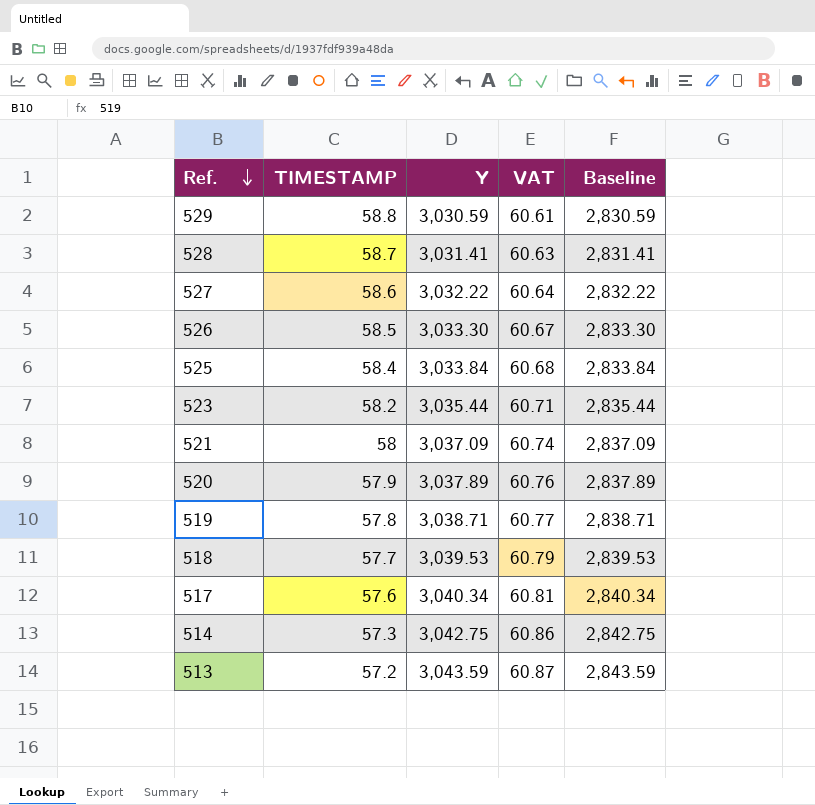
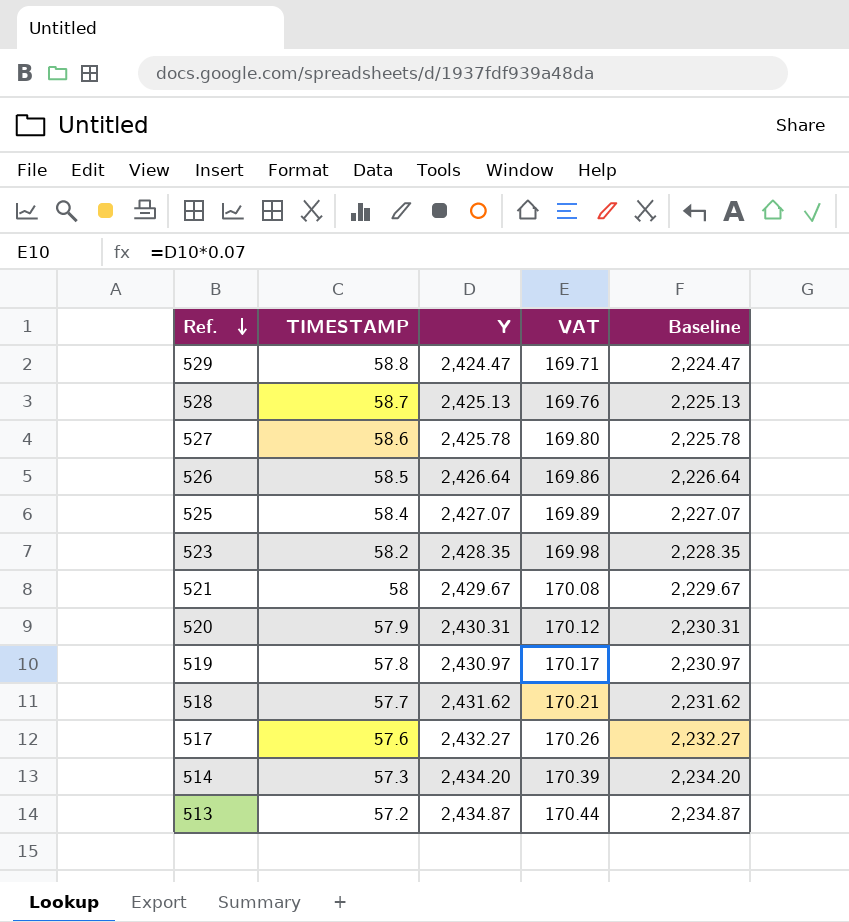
column VAT | formula: [Y] * 0.02 -> [Y] * 0.07
529 | Y: 3,030.59 -> 2,424.47
529 | Baseline: 2,830.59 -> 2,224.47
528 | Y: 3,031.41 -> 2,425.13
528 | Baseline: 2,831.41 -> 2,225.13
527 | Y: 3,032.22 -> 2,425.78
527 | Baseline: 2,832.22 -> 2,225.78
526 | Y: 3,033.30 -> 2,426.64
526 | Baseline: 2,833.30 -> 2,226.64
525 | Y: 3,033.84 -> 2,427.07
525 | Baseline: 2,833.84 -> 2,227.07
523 | Y: 3,035.44 -> 2,428.35
523 | Baseline: 2,835.44 -> 2,228.35
521 | Y: 3,037.09 -> 2,429.67
521 | Baseline: 2,837.09 -> 2,229.67
520 | Y: 3,037.89 -> 2,430.31
520 | Baseline: 2,837.89 -> 2,230.31
519 | Y: 3,038.71 -> 2,430.97
519 | Baseline: 2,838.71 -> 2,230.97
518 | Y: 3,039.53 -> 2,431.62
518 | Baseline: 2,839.53 -> 2,231.62
517 | Y: 3,040.34 -> 2,432.27
517 | Baseline: 2,840.34 -> 2,232.27
514 | Y: 3,042.75 -> 2,434.20
514 | Baseline: 2,842.75 -> 2,234.20
513 | Y: 3,043.59 -> 2,434.87
513 | Baseline: 2,843.59 -> 2,234.87

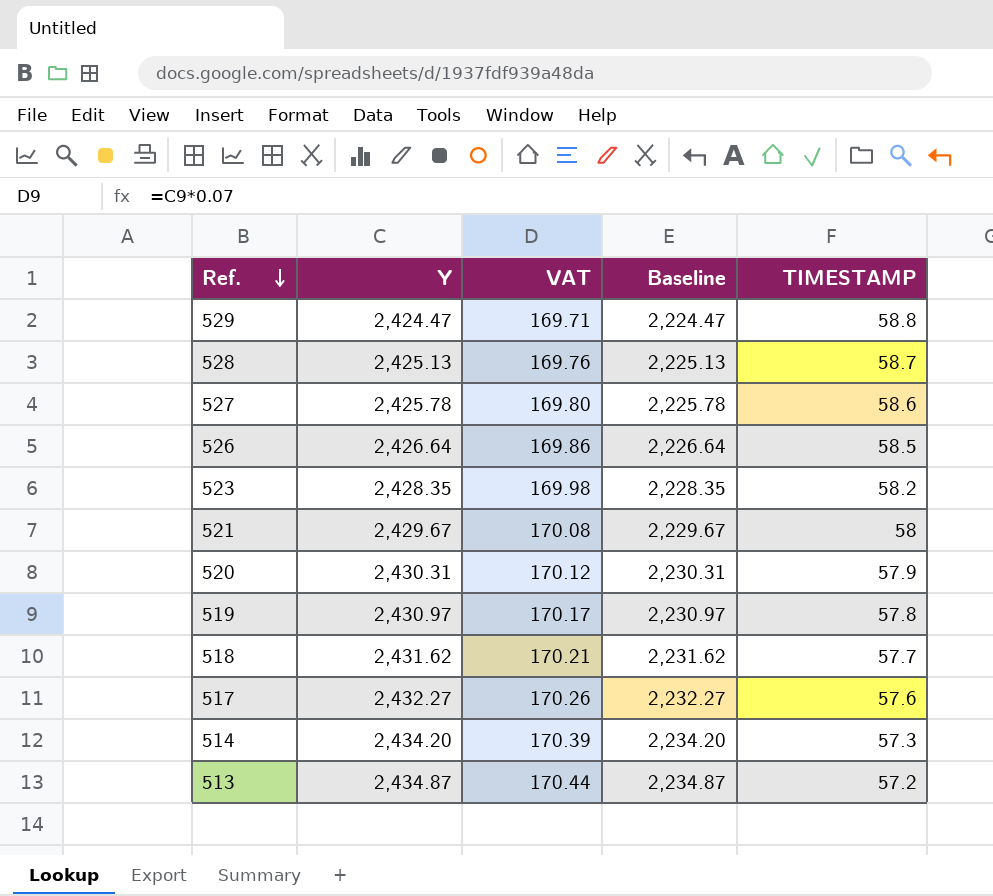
column TIMESTAMP | position: 2 -> 5
row 525: 58.4 | 2,427.07 | 169.89 | 2,227.07 -> none

